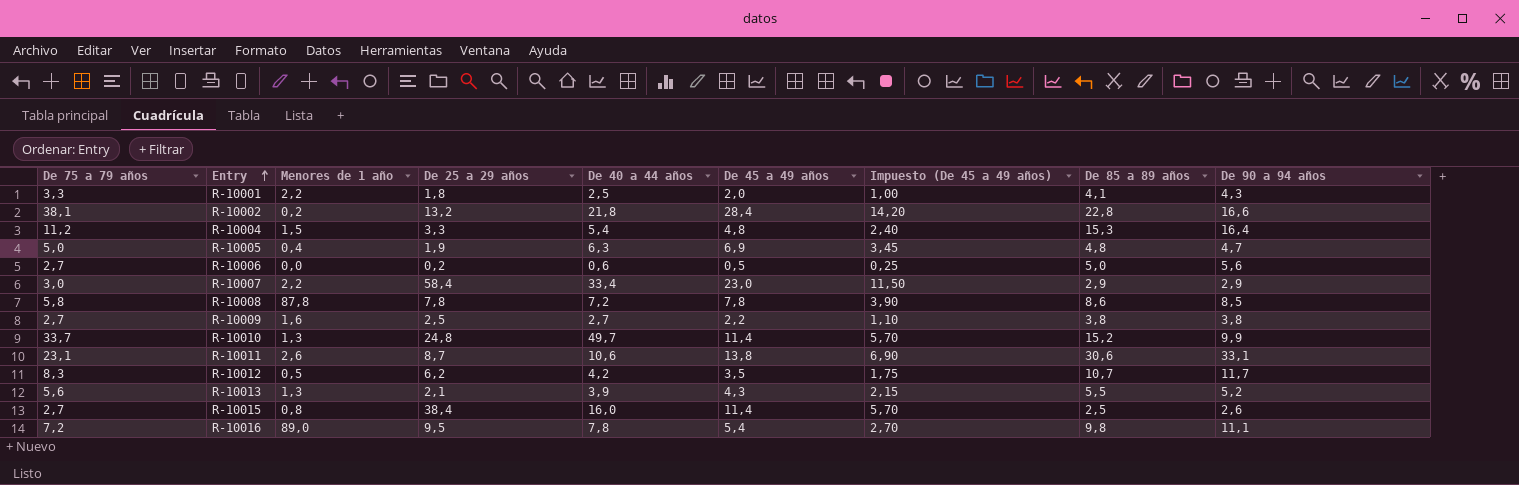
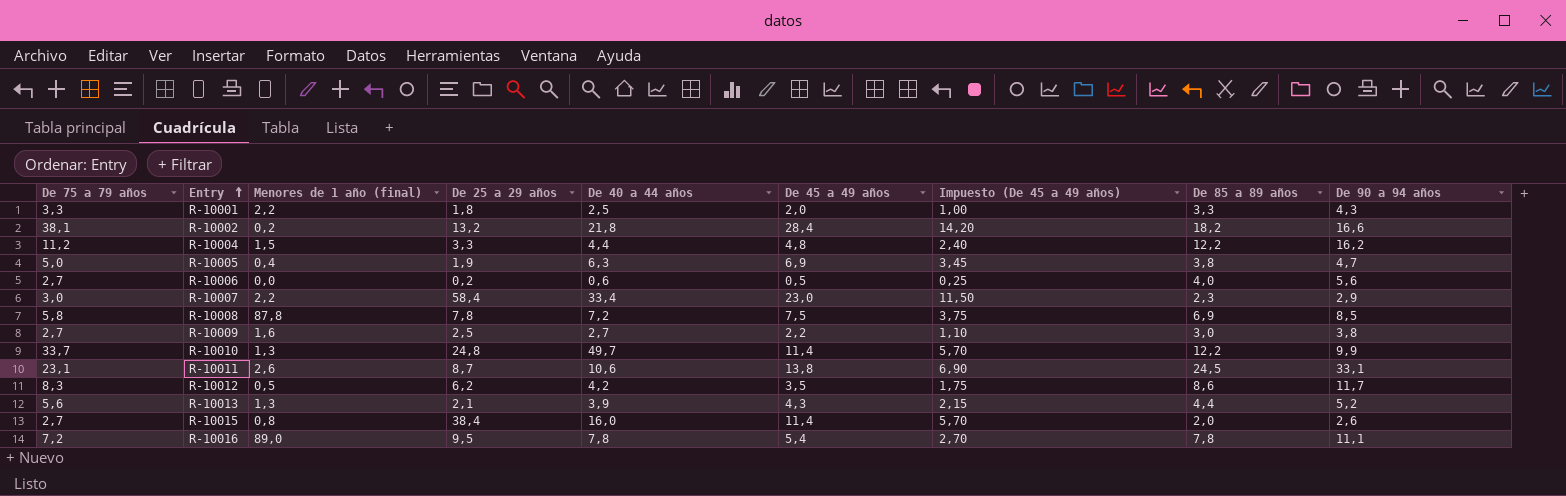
column name: Menores de 1 año -> Menores de 1 año (final)
R-10001 | De 85 a 89 años: 4,1 -> 3,3
R-10002 | De 85 a 89 años: 22,8 -> 18,2
R-10004 | De 40 a 44 años: 5,4 -> 4,4
R-10004 | De 85 a 89 años: 15,3 -> 12,2
R-10004 | De 90 a 94 años: 16,4 -> 16,2
R-10005 | De 85 a 89 años: 4,8 -> 3,8
R-10006 | De 85 a 89 años: 5,0 -> 4,0
R-10007 | De 85 a 89 años: 2,9 -> 2,3
R-10008 | De 45 a 49 años: 7,8 -> 7,5
R-10008 | Impuesto (De 45 a 49 años): 3,90 -> 3,75
R-10008 | De 85 a 89 años: 8,6 -> 6,9
R-10009 | De 85 a 89 años: 3,8 -> 3,0
R-10010 | De 85 a 89 años: 15,2 -> 12,2
R-10011 | De 85 a 89 años: 30,6 -> 24,5
R-10012 | De 85 a 89 años: 10,7 -> 8,6
R-10013 | De 85 a 89 años: 5,5 -> 4,4
R-10015 | De 85 a 89 años: 2,5 -> 2,0
R-10016 | De 85 a 89 años: 9,8 -> 7,8

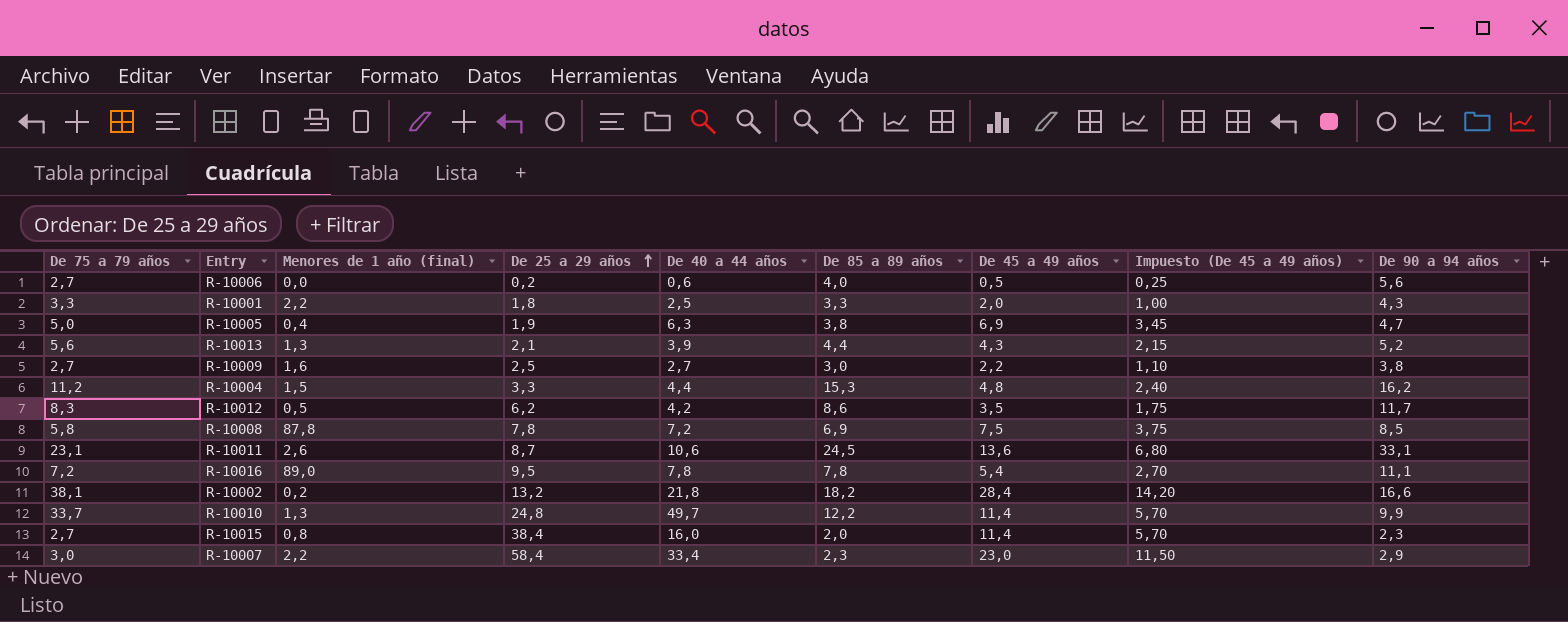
row order: Entry ascending -> De 25 a 29 años ascending
column De 85 a 89 años | position: 8 -> 6
R-10004 | De 85 a 89 años: 12,2 -> 15,3
R-10011 | De 45 a 49 años: 13,8 -> 13,6
R-10011 | Impuesto (De 45 a 49 años): 6,90 -> 6,80
R-10015 | De 90 a 94 años: 2,6 -> 2,3

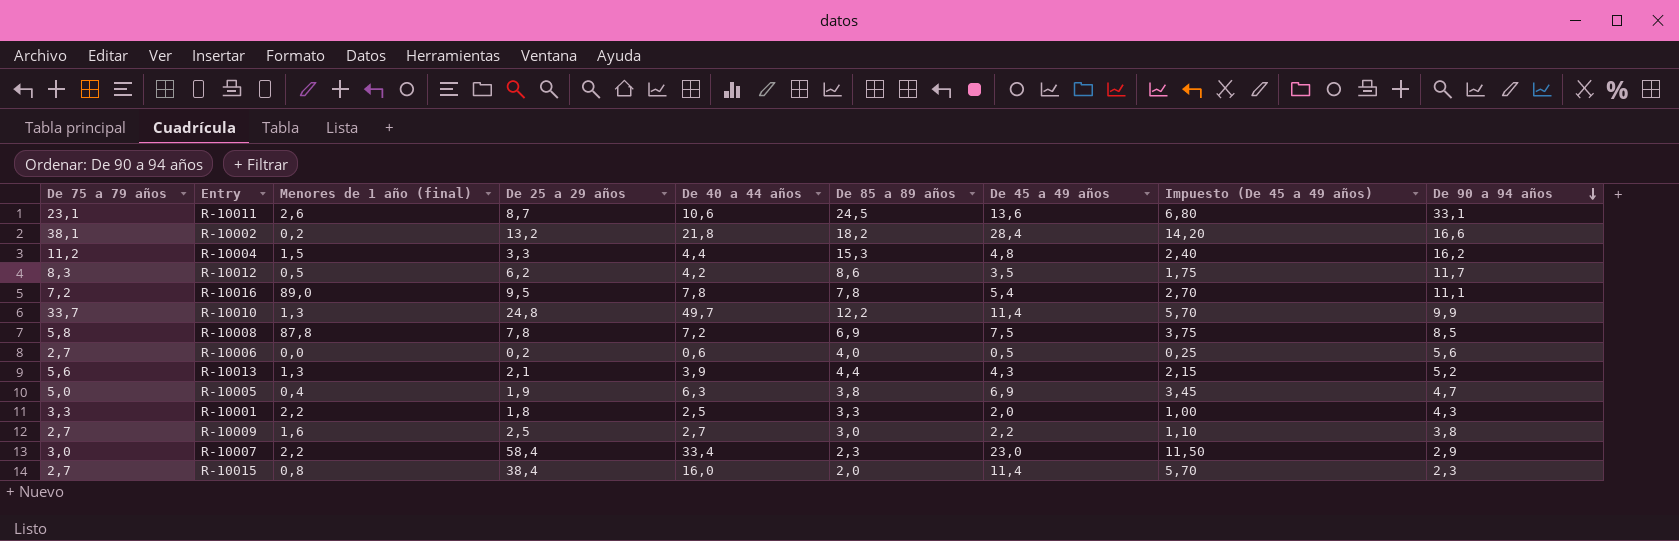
row order: De 25 a 29 años ascending -> De 90 a 94 años descending

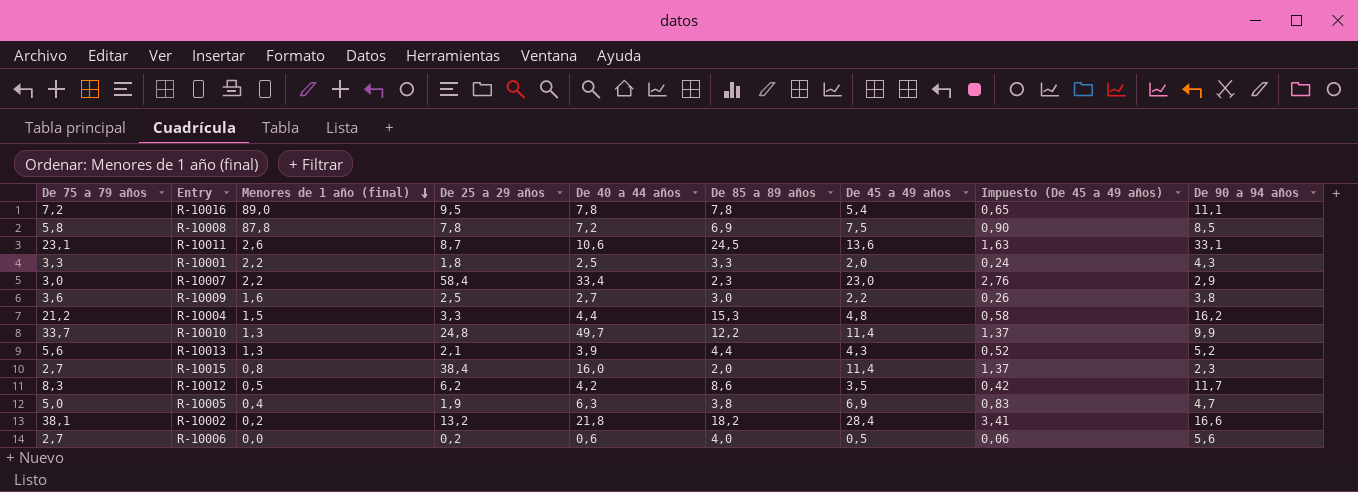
row order: De 90 a 94 años descending -> Menores de 1 año (final) descending
column Impuesto (De 45 a 49 años) | formula: [De 45 a 49 años] * 0,5 -> [De 45 a 49 años] * 0,12
R-10009 | De 75 a 79 años: 2,7 -> 3,6
R-10004 | De 75 a 79 años: 11,2 -> 21,2

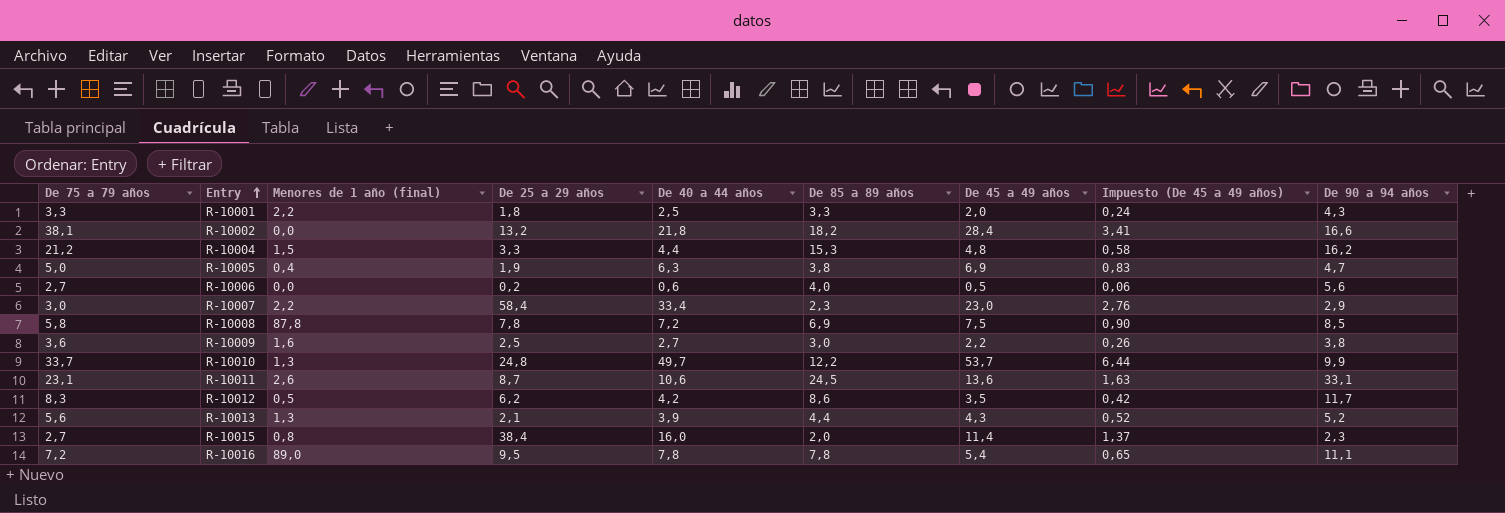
row order: Menores de 1 año (final) descending -> Entry ascending
R-10002 | Menores de 1 año (final): 0,2 -> 0,0
R-10010 | De 45 a 49 años: 11,4 -> 53,7
R-10010 | Impuesto (De 45 a 49 años): 1,37 -> 6,44

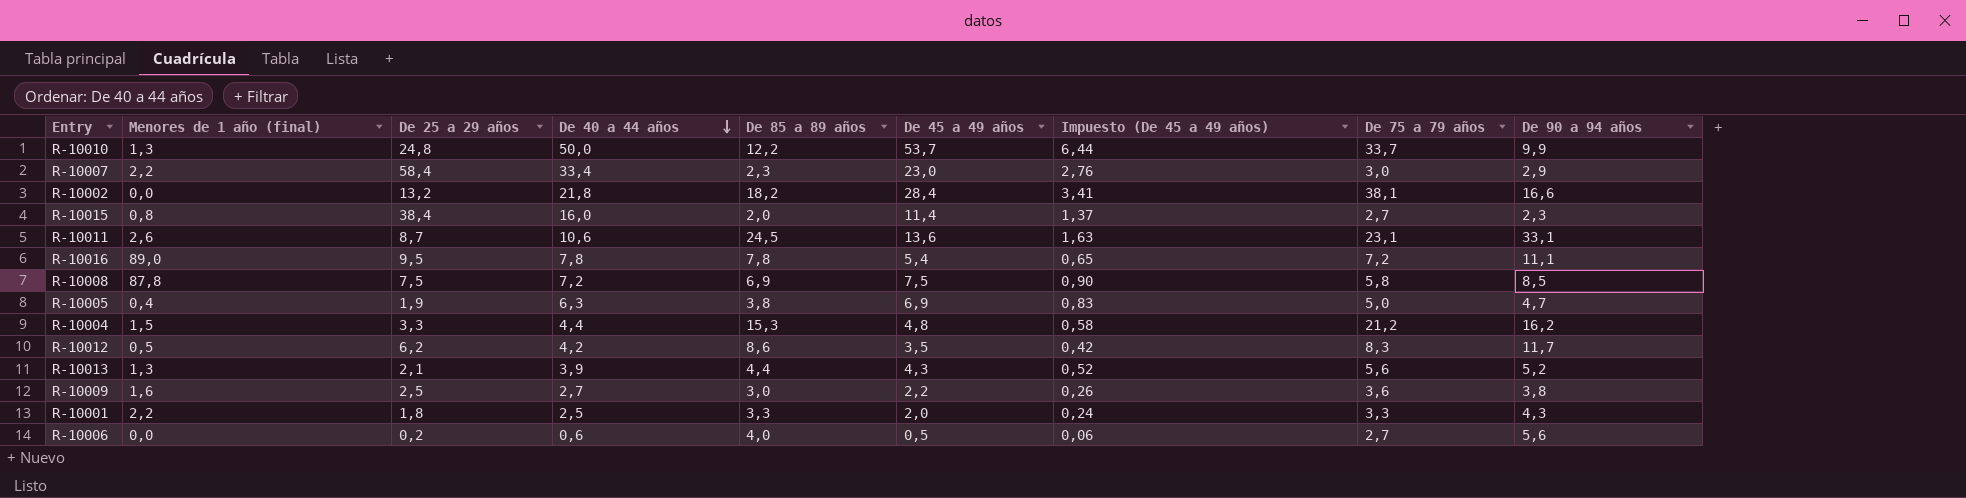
row order: Entry ascending -> De 40 a 44 años descending
column De 75 a 79 años | position: 1 -> 8
R-10010 | De 40 a 44 años: 49,7 -> 50,0
R-10008 | De 25 a 29 años: 7,8 -> 7,5

